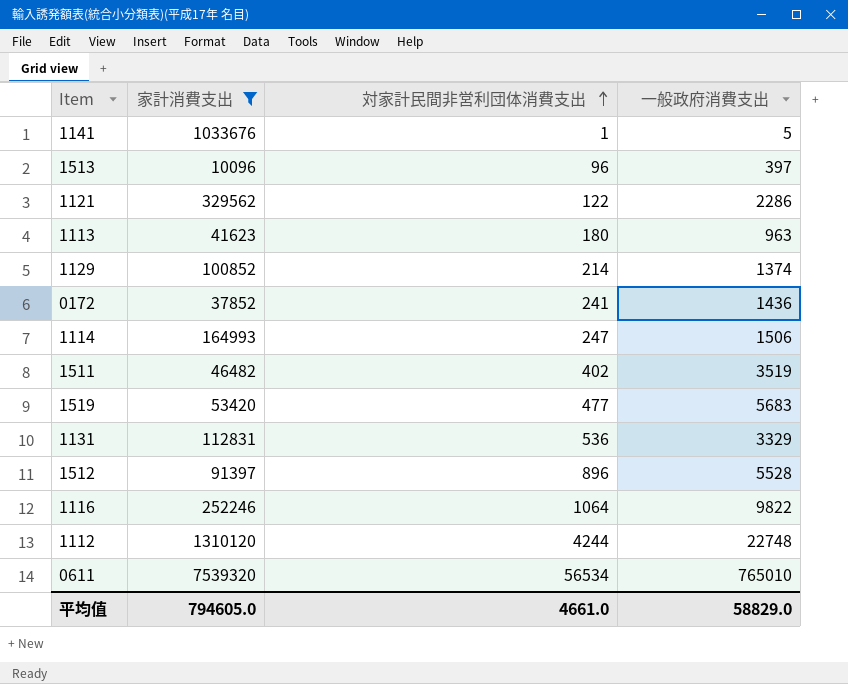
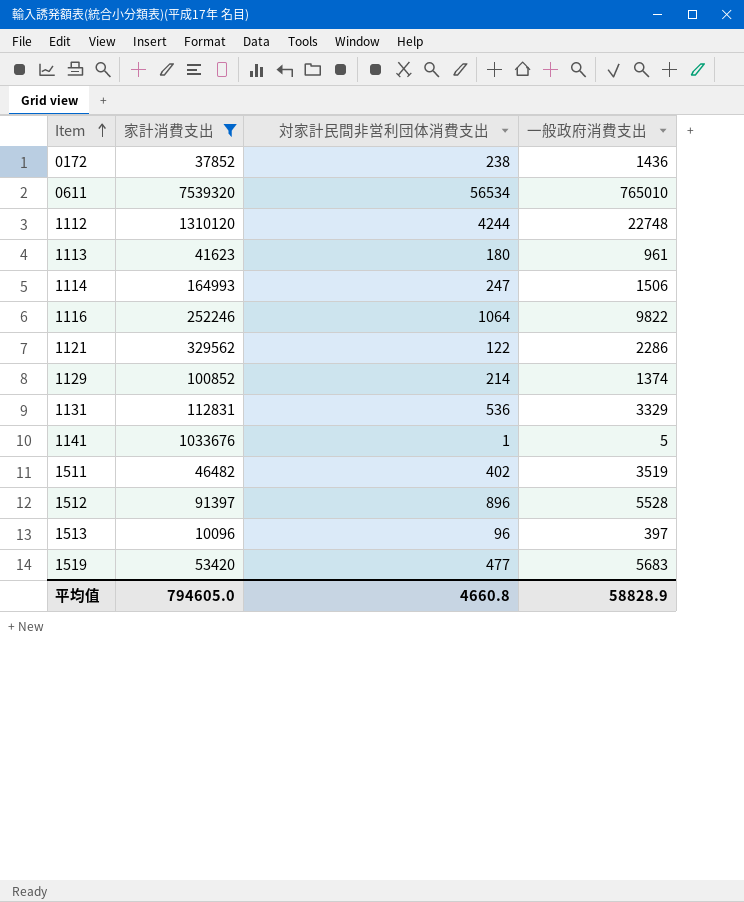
row order: 対家計民間非営利団体消費支出 ascending -> Item ascending
0172 | 対家計民間非営利団体消費支出: 241 -> 238
1113 | 一般政府消費支出: 963 -> 961
平均值 | 対家計民間非営利団体消費支出: 4661.0 -> 4660.8
平均值 | 一般政府消費支出: 58829.0 -> 58828.9

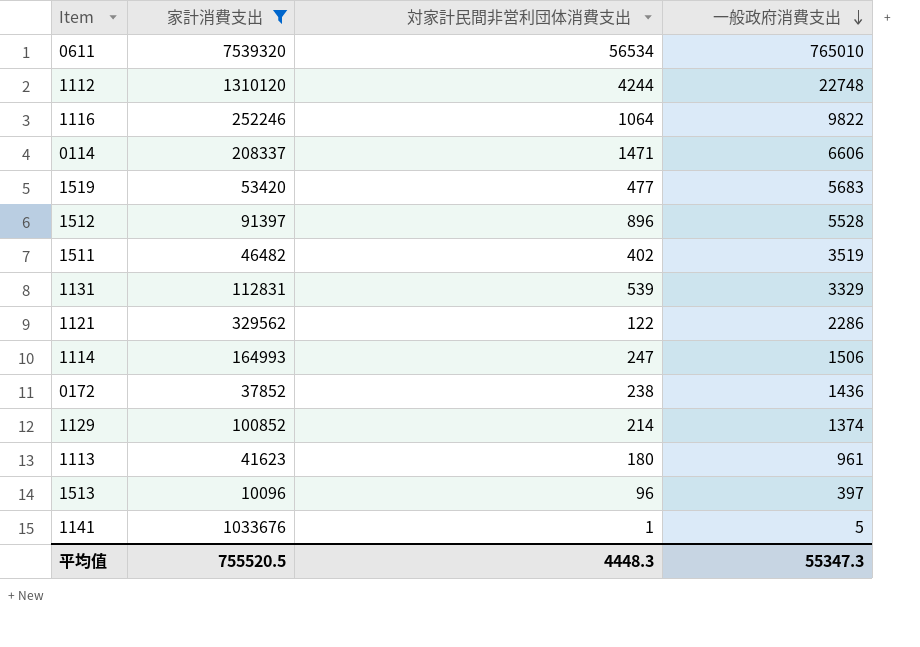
row order: Item ascending -> 一般政府消費支出 descending
row 0114: none -> 208337 | 1471 | 6606
1131 | 対家計民間非営利団体消費支出: 536 -> 539
平均值 | 家計消費支出: 794605.0 -> 755520.5
平均值 | 対家計民間非営利団体消費支出: 4660.8 -> 4448.3
平均值 | 一般政府消費支出: 58828.9 -> 55347.3

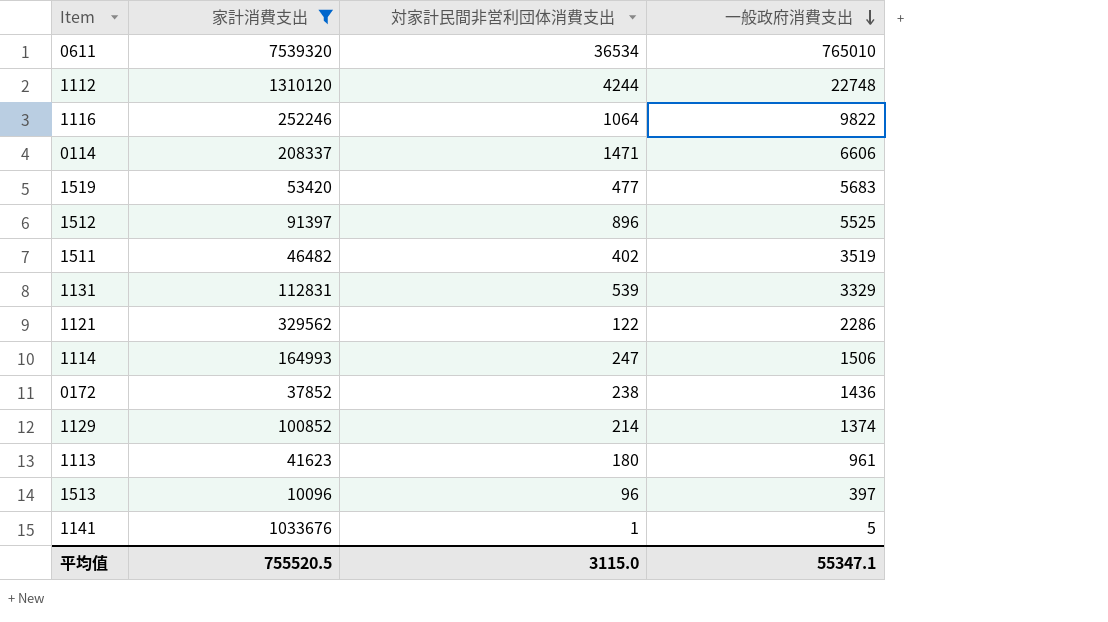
0611 | 対家計民間非営利団体消費支出: 56534 -> 36534
1512 | 一般政府消費支出: 5528 -> 5525
平均值 | 対家計民間非営利団体消費支出: 4448.3 -> 3115.0
平均值 | 一般政府消費支出: 55347.3 -> 55347.1

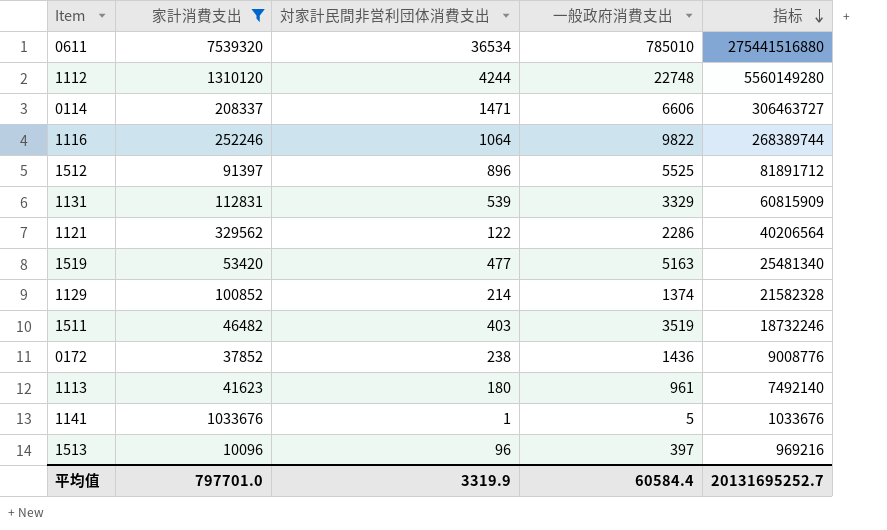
row order: 一般政府消費支出 descending -> 指标 descending
column 指标 | formula: none -> [家計消費支出] * [対家計民間非営利団体消費支出]
row 1114: 164993 | 247 | 1506 -> none
0611 | 一般政府消費支出: 765010 -> 785010
1519 | 一般政府消費支出: 5683 -> 5163
1511 | 対家計民間非営利団体消費支出: 402 -> 403
平均值 | 家計消費支出: 755520.5 -> 797701.0
平均值 | 対家計民間非営利団体消費支出: 3115.0 -> 3319.9
平均值 | 一般政府消費支出: 55347.1 -> 60584.4

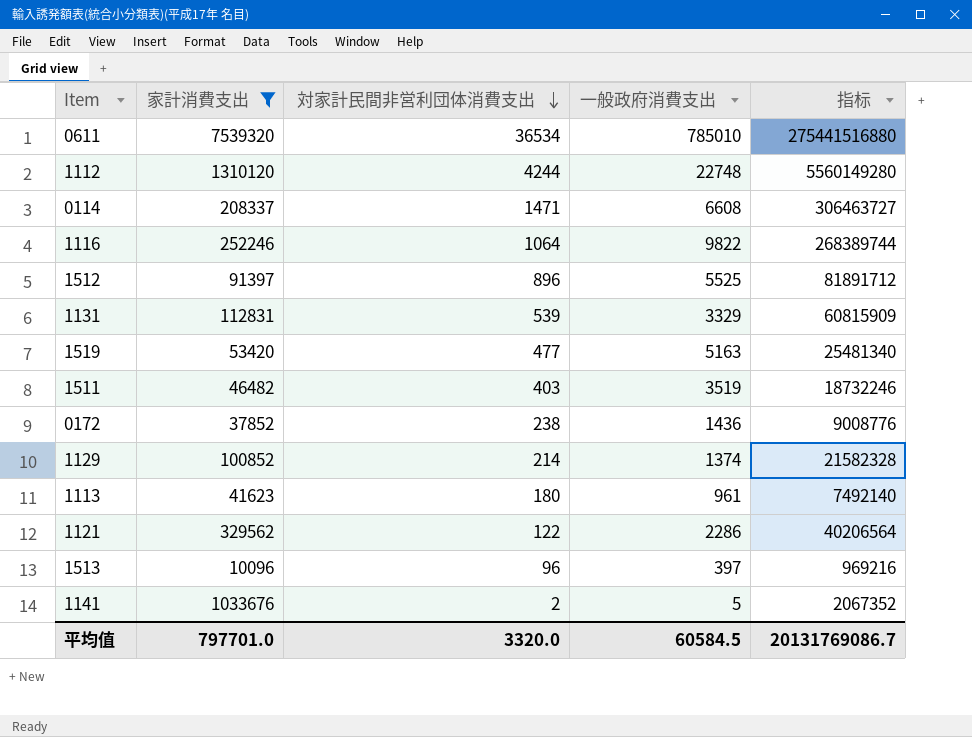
row order: 指标 descending -> 対家計民間非営利団体消費支出 descending
0114 | 一般政府消費支出: 6606 -> 6608
1141 | 対家計民間非営利団体消費支出: 1 -> 2
1141 | 指标: 1033676 -> 2067352
平均值 | 対家計民間非営利団体消費支出: 3319.9 -> 3320.0
平均值 | 一般政府消費支出: 60584.4 -> 60584.5
平均值 | 指标: 20131695252.7 -> 20131769086.7

